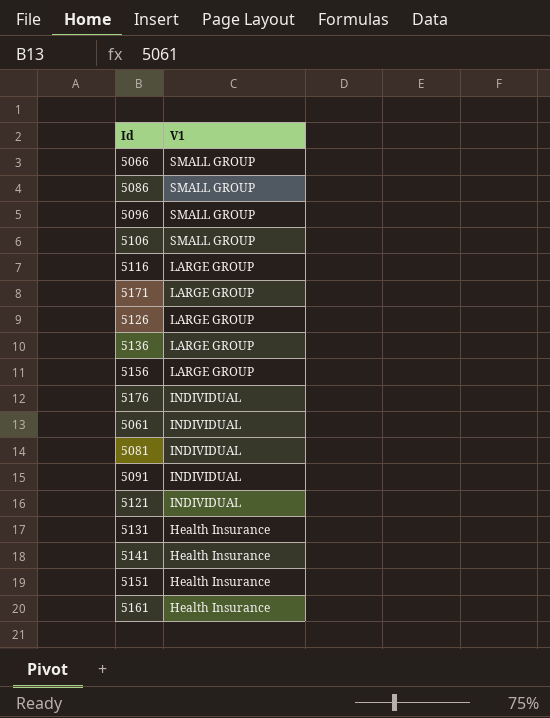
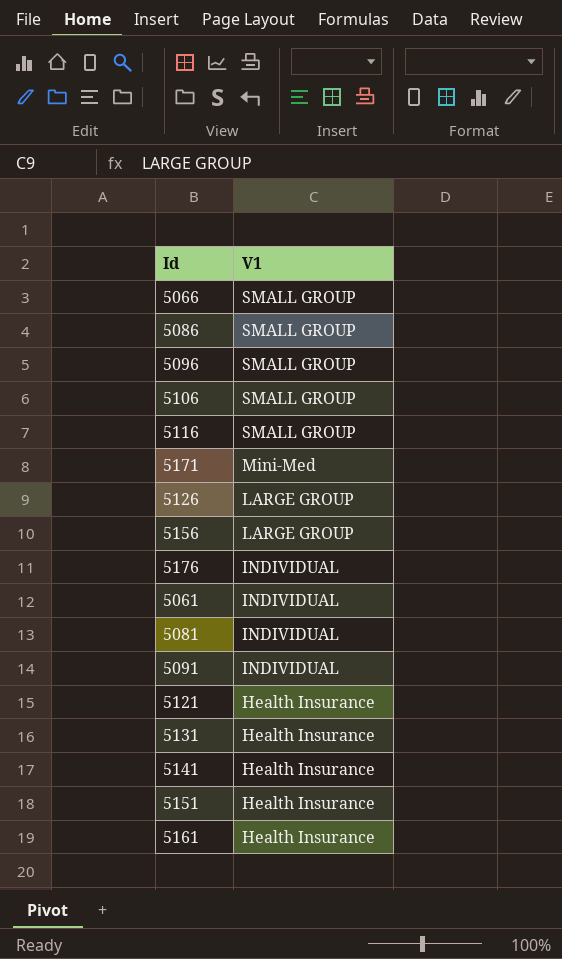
row 5136: LARGE GROUP -> none
5116 | V1: LARGE GROUP -> SMALL GROUP
5171 | V1: LARGE GROUP -> Mini-Med
5121 | V1: INDIVIDUAL -> Health Insurance

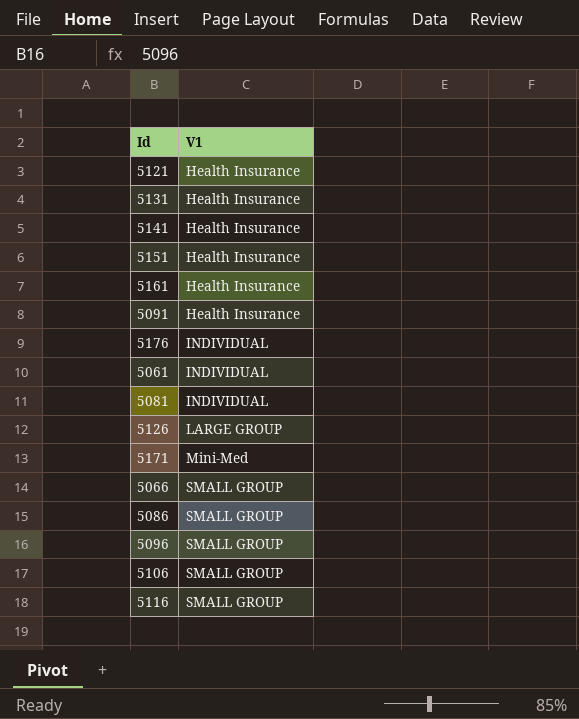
row order: V1 descending -> V1 ascending
row 5156: LARGE GROUP -> none
5091 | V1: INDIVIDUAL -> Health Insurance

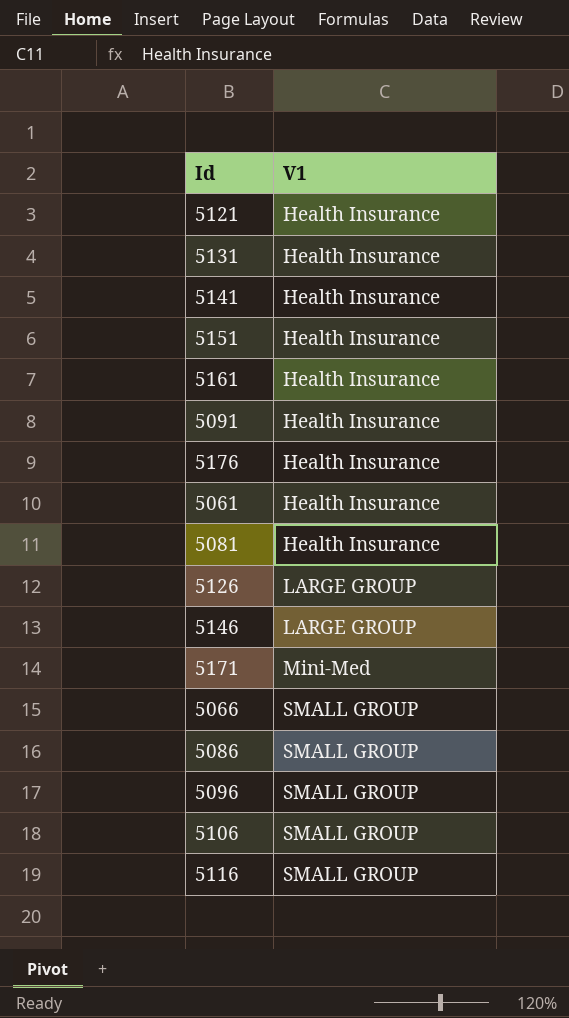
5176 | V1: INDIVIDUAL -> Health Insurance
5061 | V1: INDIVIDUAL -> Health Insurance
5081 | V1: INDIVIDUAL -> Health Insurance
row 5146: none -> LARGE GROUP

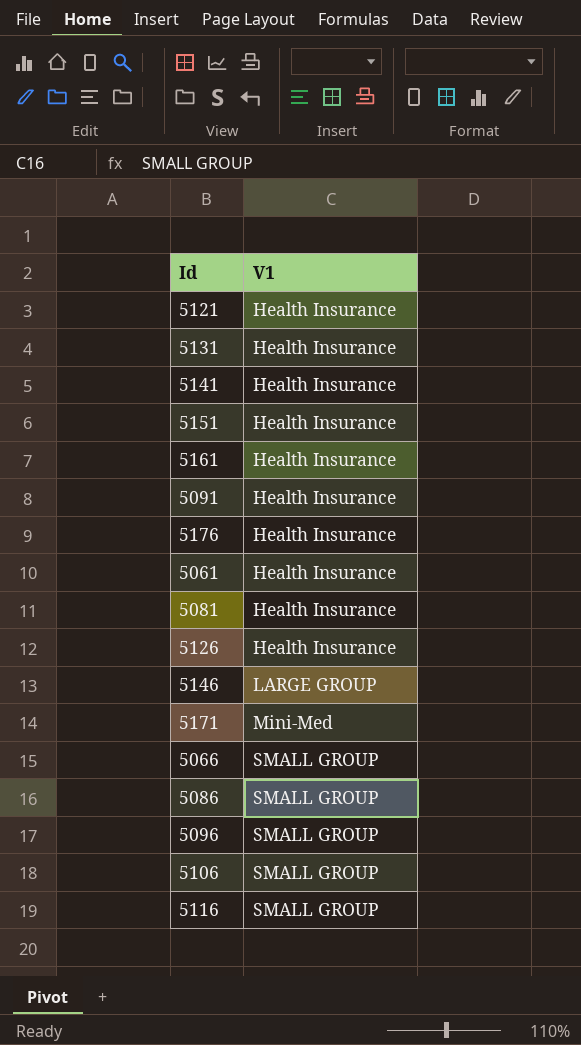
5126 | V1: LARGE GROUP -> Health Insurance

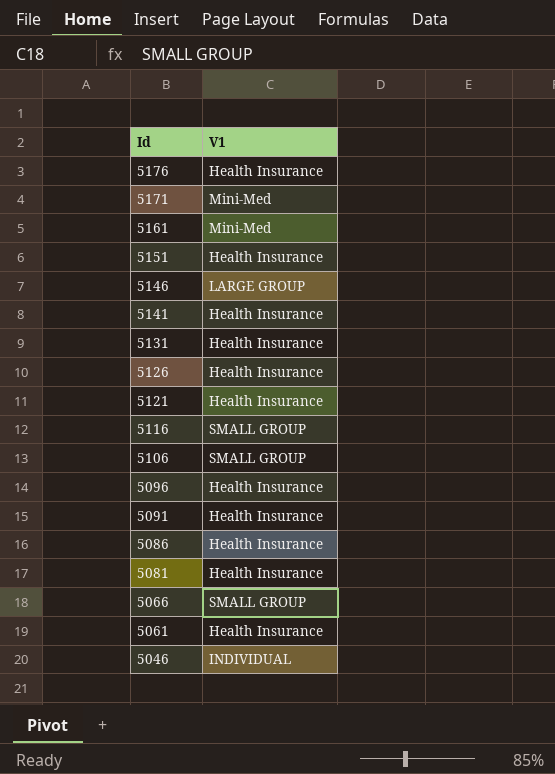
row order: V1 ascending -> Id descending
5161 | V1: Health Insurance -> Mini-Med
5096 | V1: SMALL GROUP -> Health Insurance
5086 | V1: SMALL GROUP -> Health Insurance
row 5046: none -> INDIVIDUAL

